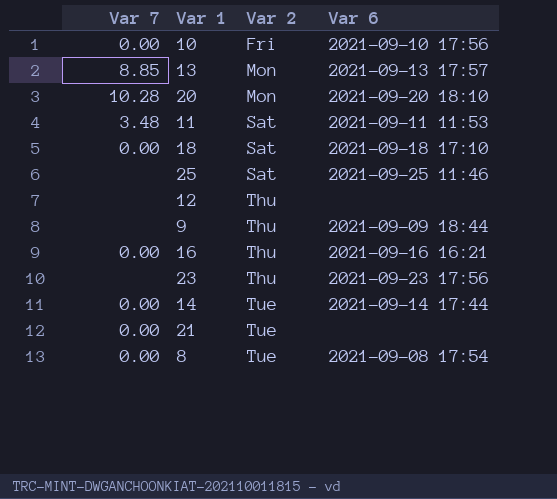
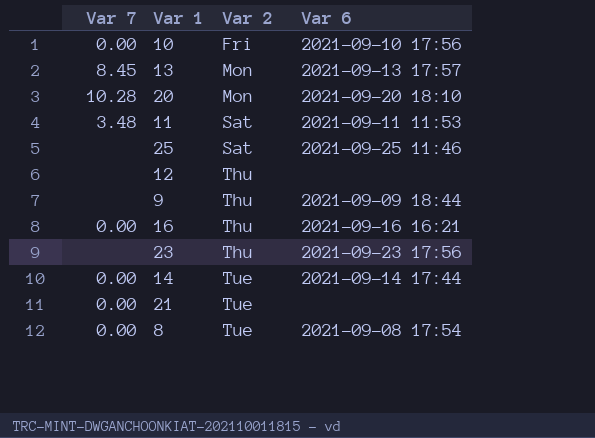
row 18: 0.00 | Sat | 2021-09-18 17:10 -> none
13 | Var 7: 8.85 -> 8.45

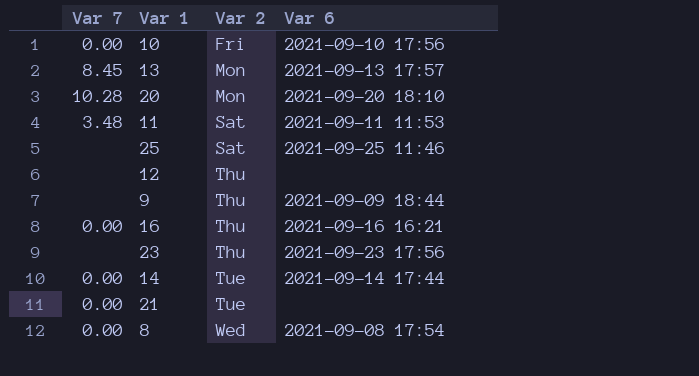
8 | Var 2: Tue -> Wed

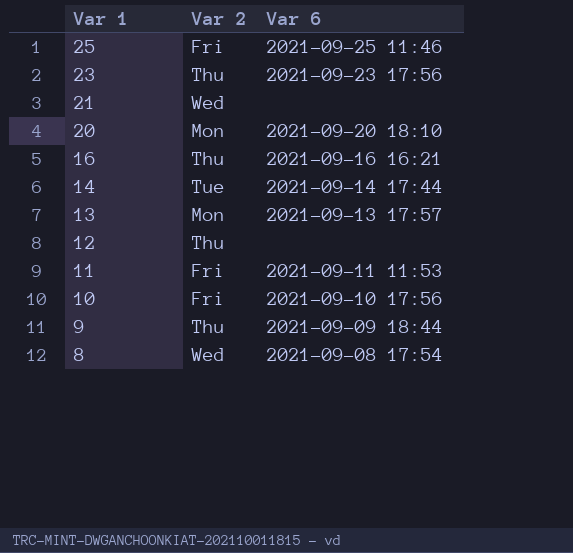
row order: Var 2 ascending -> Var 1 descending
column Var 7 | position: 1 -> none
25 | Var 2: Sat -> Fri
21 | Var 2: Tue -> Wed
11 | Var 2: Sat -> Fri

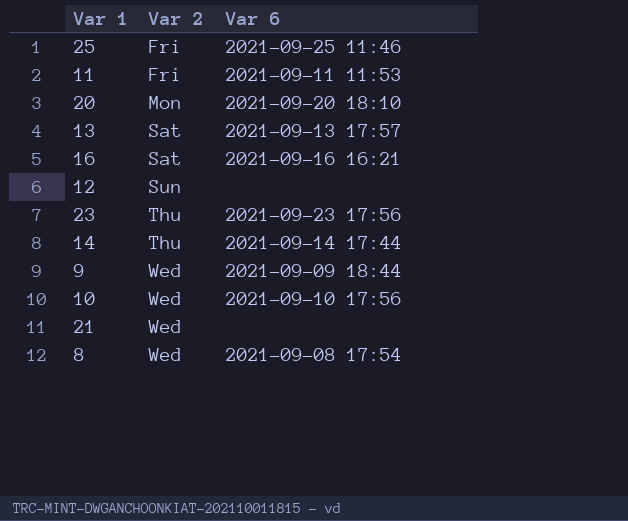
row order: Var 1 descending -> Var 2 ascending
13 | Var 2: Mon -> Sat
16 | Var 2: Thu -> Sat
12 | Var 2: Thu -> Sun
14 | Var 2: Tue -> Thu
9 | Var 2: Thu -> Wed
10 | Var 2: Fri -> Wed

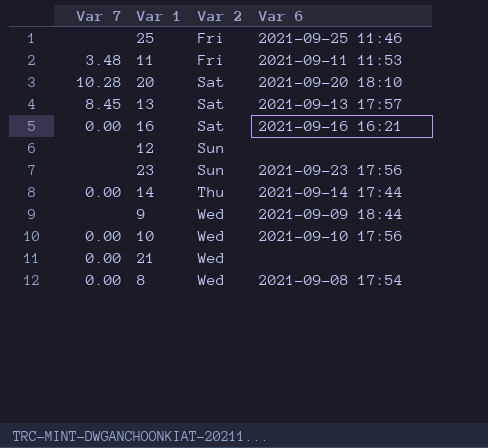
column Var 7 | position: none -> 1
20 | Var 2: Mon -> Sat
23 | Var 2: Thu -> Sun

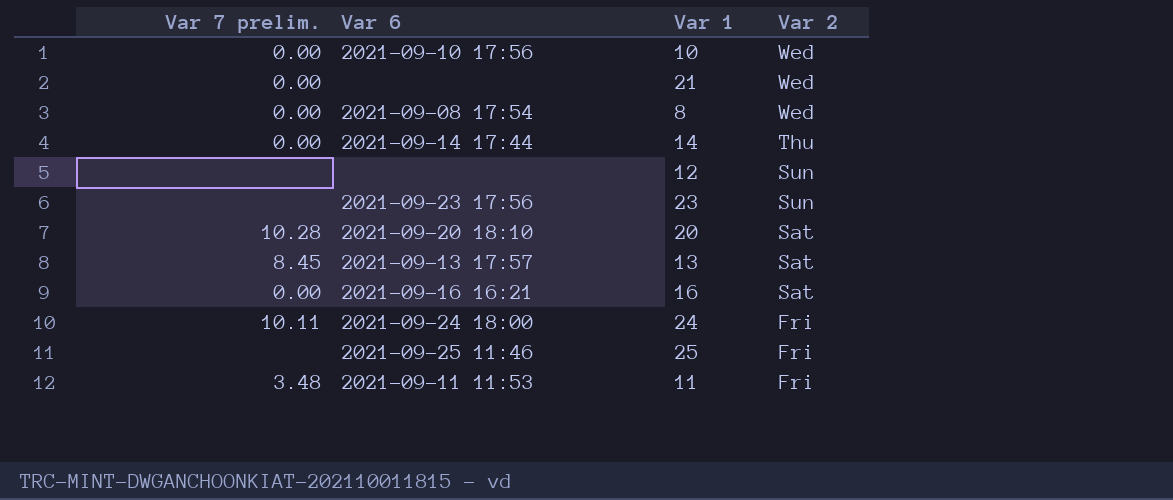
row order: Var 2 ascending -> Var 2 descending
column name: Var 7 -> Var 7 prelim.
column Var 6 | position: 4 -> 2
row 9: none | Wed | 2021-09-09 18:44 -> none
row 24: none -> 10.11 | 2021-09-24 18:00 | Fri

